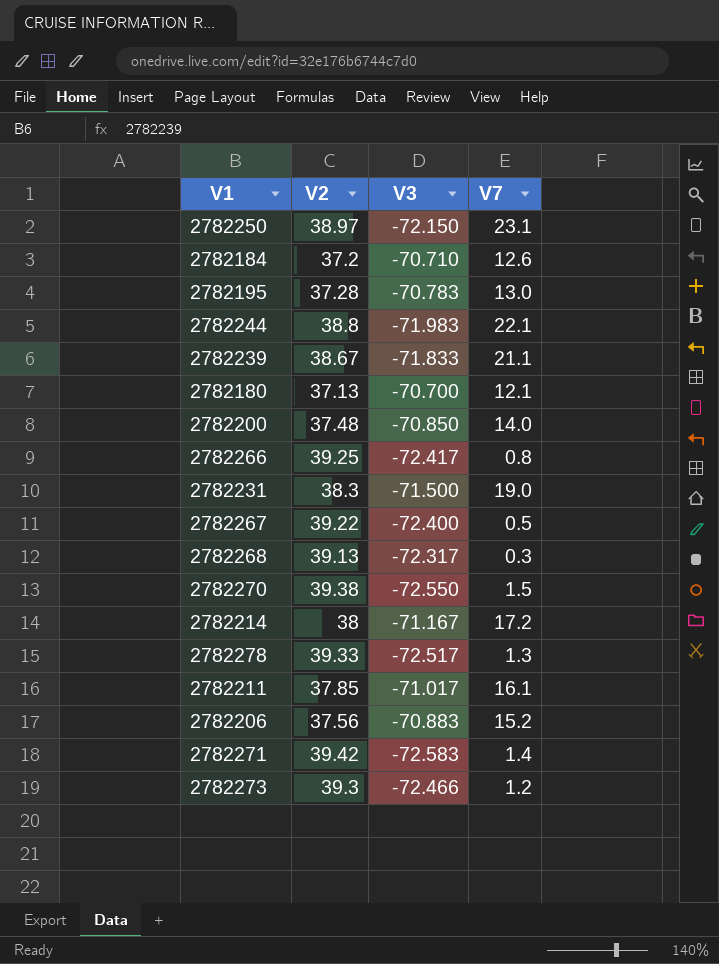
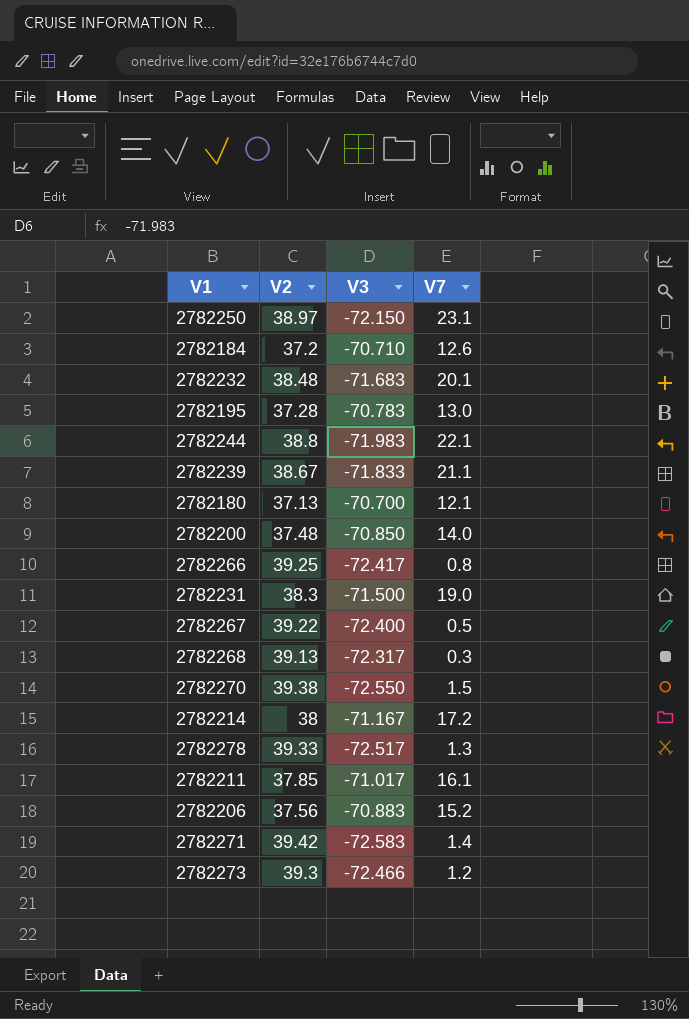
row 2782232: none -> 38.48 | -71.683 | 20.1

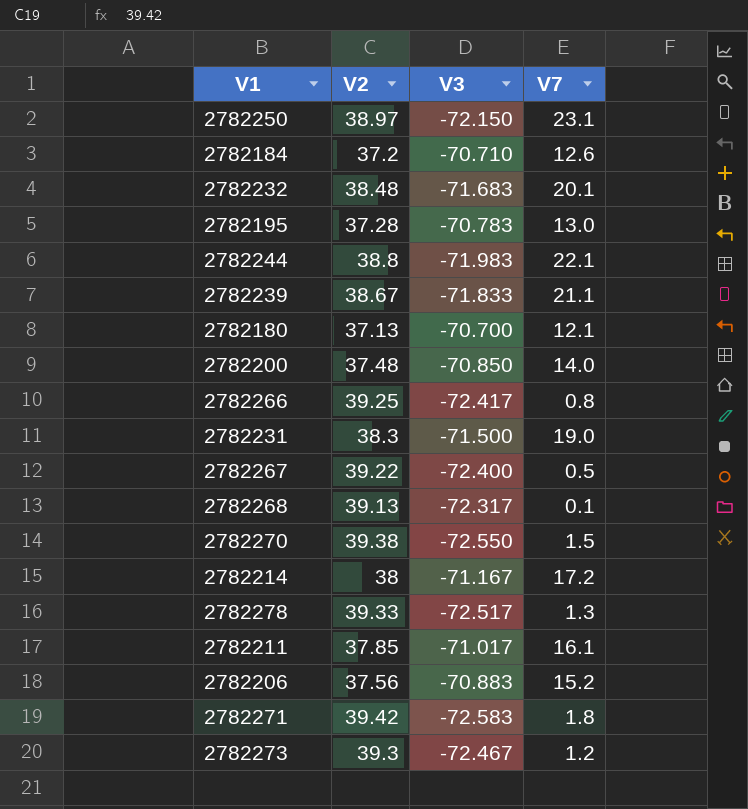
2782268 | V7: 0.3 -> 0.1
2782271 | V7: 1.4 -> 1.8
2782273 | V3: -72.466 -> -72.467

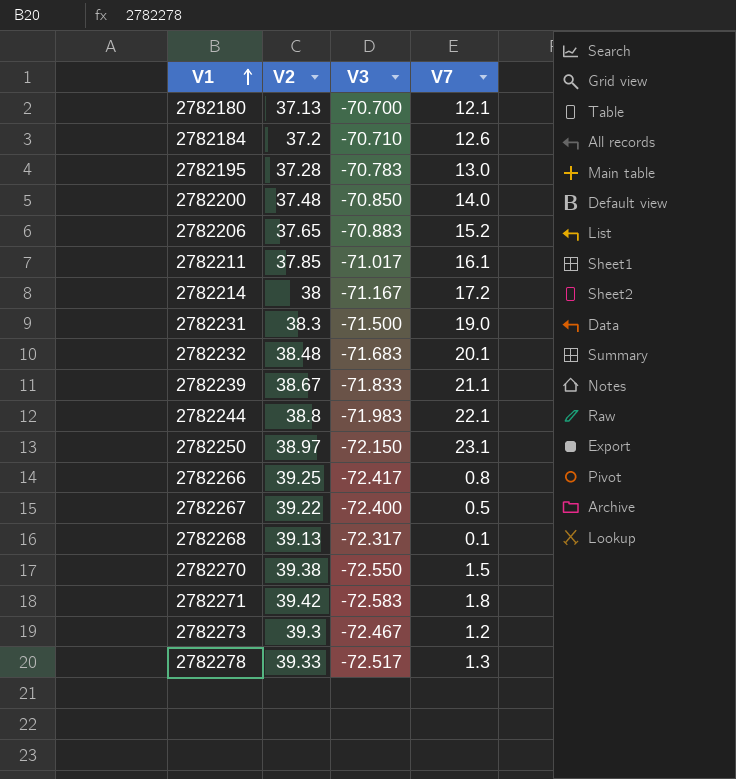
row order: none -> V1 ascending
2782206 | V2: 37.56 -> 37.65

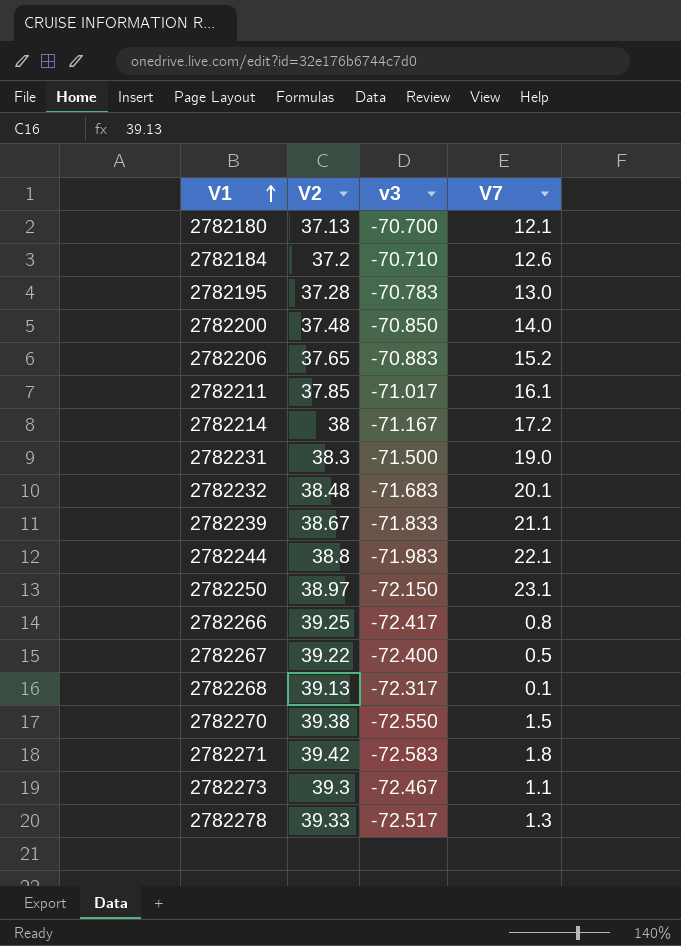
column name: V3 -> v3
2782273 | V7: 1.2 -> 1.1

